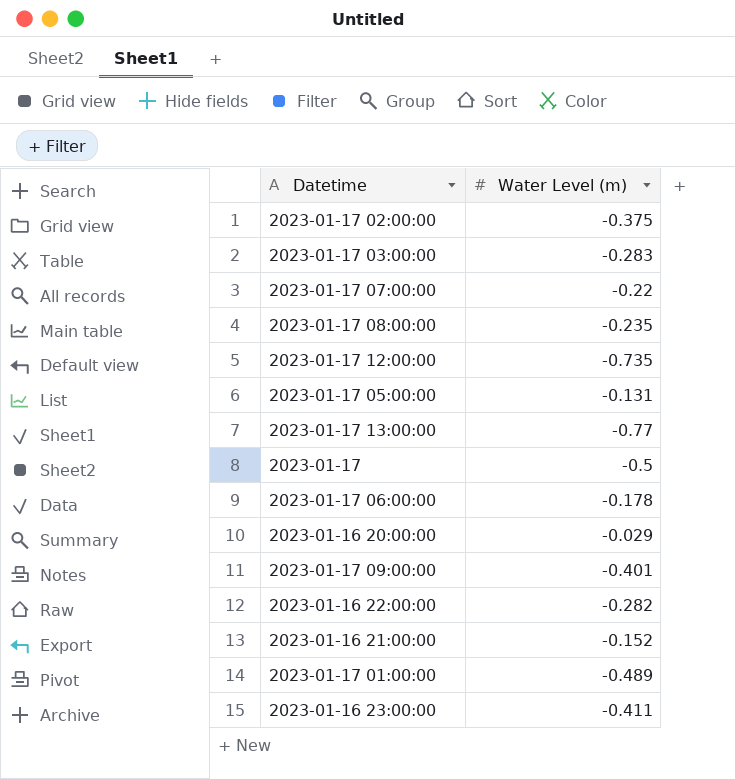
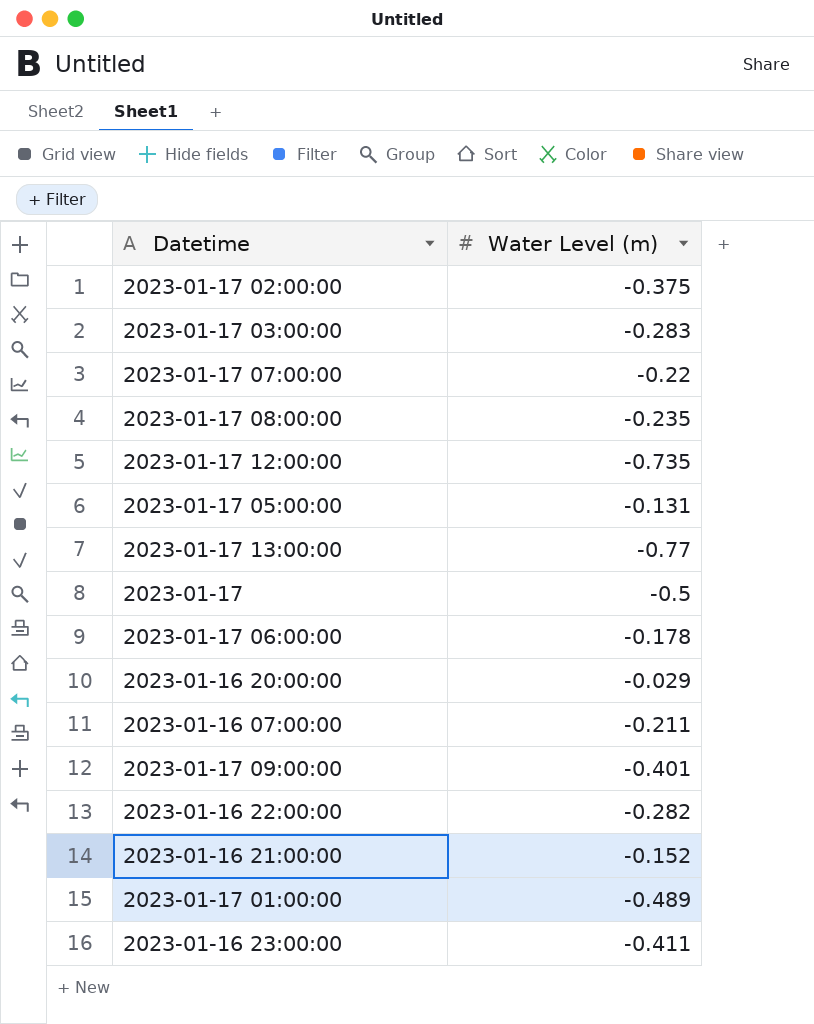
row 2023-01-16 07:00:00: none -> -0.211

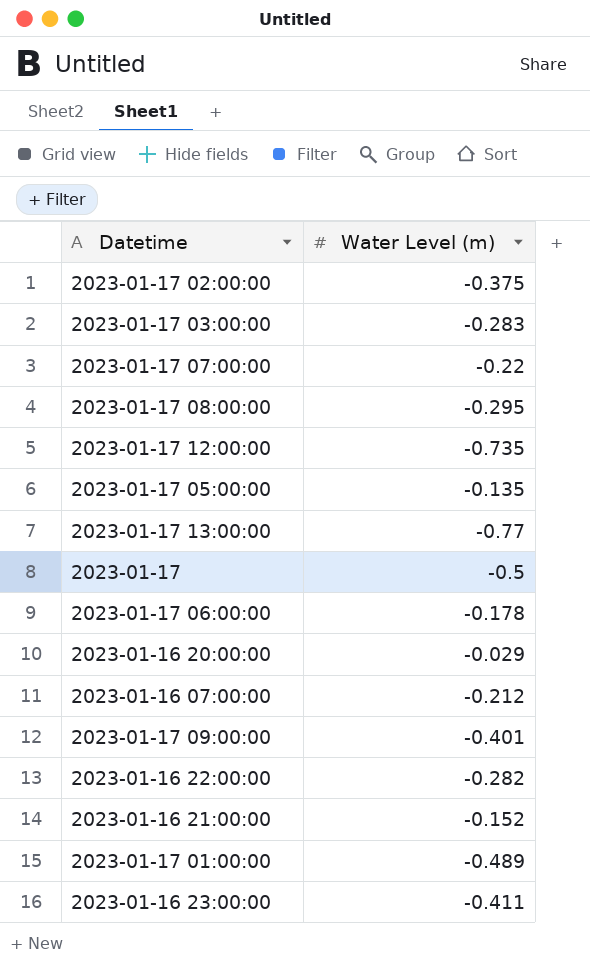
2023-01-17 08:00:00 | Water Level (m): -0.235 -> -0.295
2023-01-17 05:00:00 | Water Level (m): -0.131 -> -0.135
2023-01-16 07:00:00 | Water Level (m): -0.211 -> -0.212

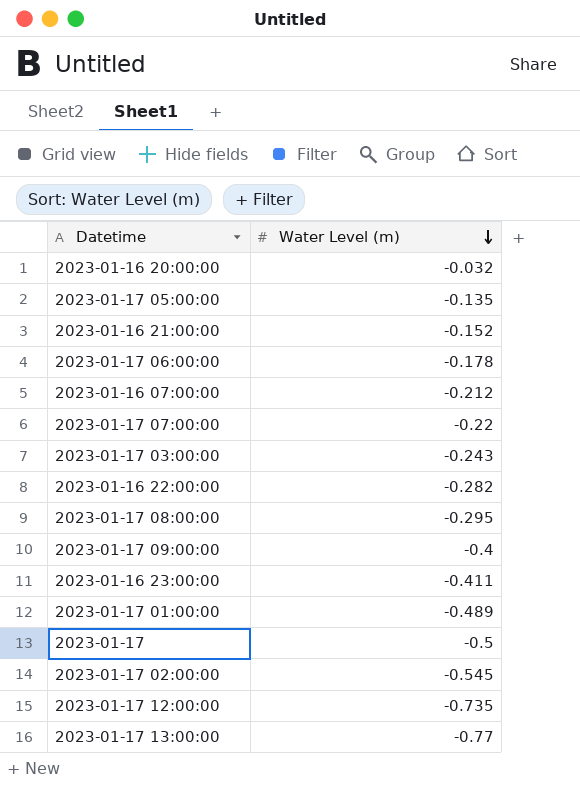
row order: none -> Water Level (m) descending
2023-01-16 20:00:00 | Water Level (m): -0.029 -> -0.032
2023-01-17 03:00:00 | Water Level (m): -0.283 -> -0.243
2023-01-17 09:00:00 | Water Level (m): -0.401 -> -0.4
2023-01-17 02:00:00 | Water Level (m): -0.375 -> -0.545

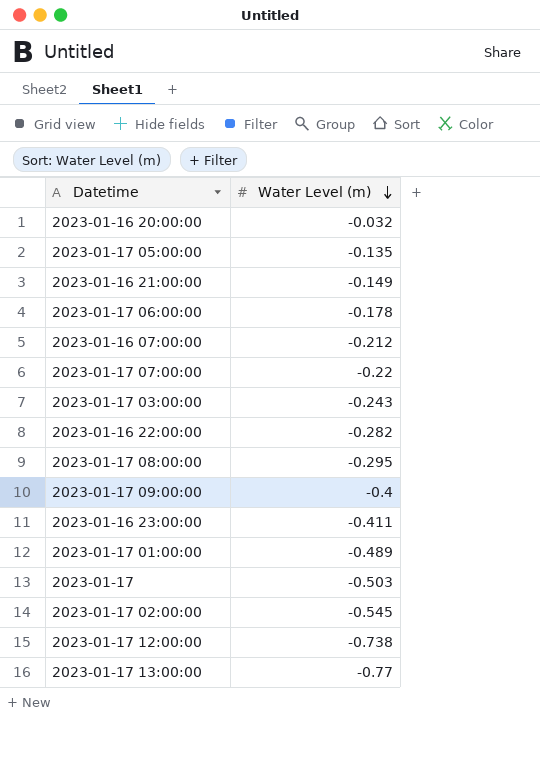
2023-01-16 21:00:00 | Water Level (m): -0.152 -> -0.149
2023-01-17 | Water Level (m): -0.5 -> -0.503
2023-01-17 12:00:00 | Water Level (m): -0.735 -> -0.738

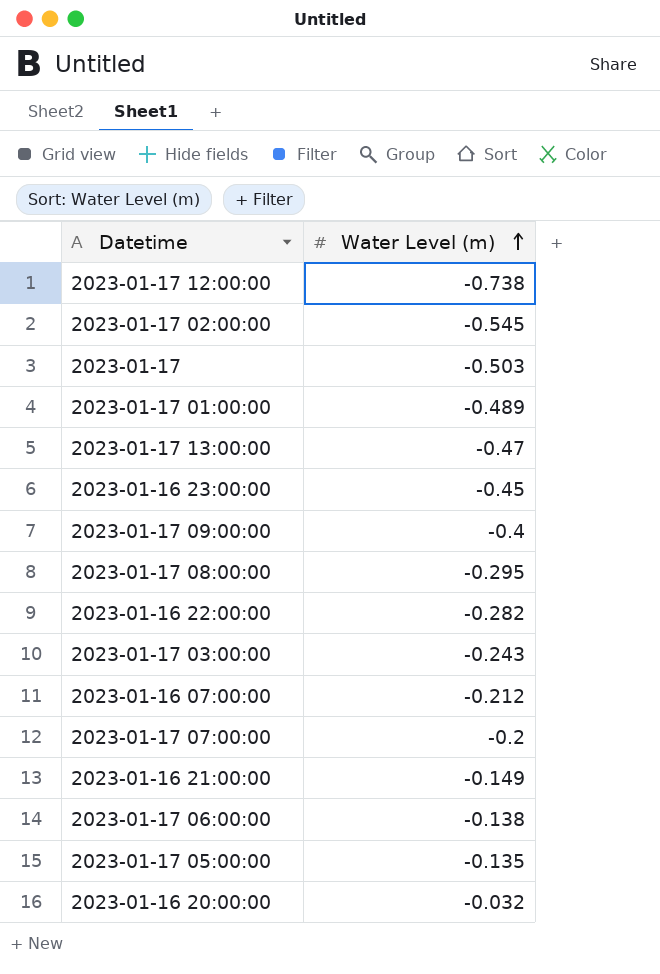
row order: Water Level (m) descending -> Water Level (m) ascending
2023-01-17 13:00:00 | Water Level (m): -0.77 -> -0.47
2023-01-16 23:00:00 | Water Level (m): -0.411 -> -0.45
2023-01-17 07:00:00 | Water Level (m): -0.22 -> -0.2
2023-01-17 06:00:00 | Water Level (m): -0.178 -> -0.138

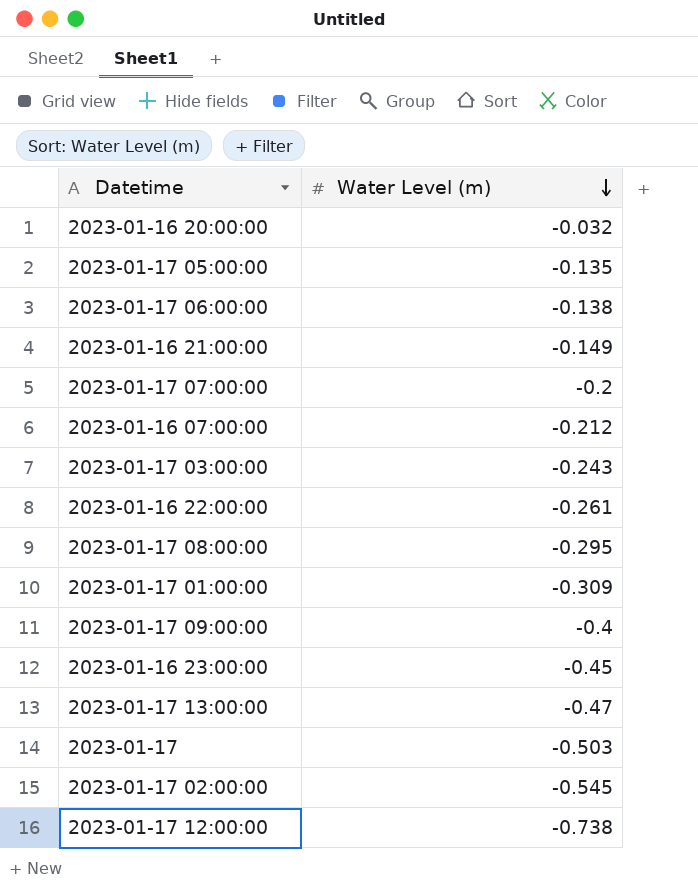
row order: Water Level (m) ascending -> Water Level (m) descending
2023-01-16 22:00:00 | Water Level (m): -0.282 -> -0.261
2023-01-17 01:00:00 | Water Level (m): -0.489 -> -0.309

